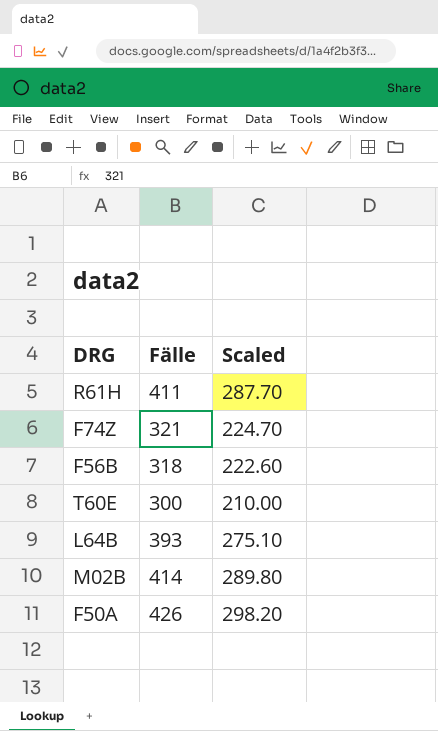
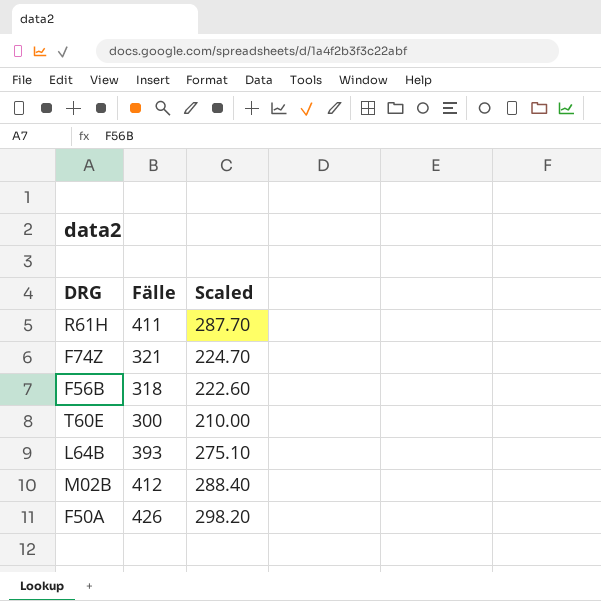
M02B | Fälle: 414 -> 412
M02B | Scaled: 289.80 -> 288.40

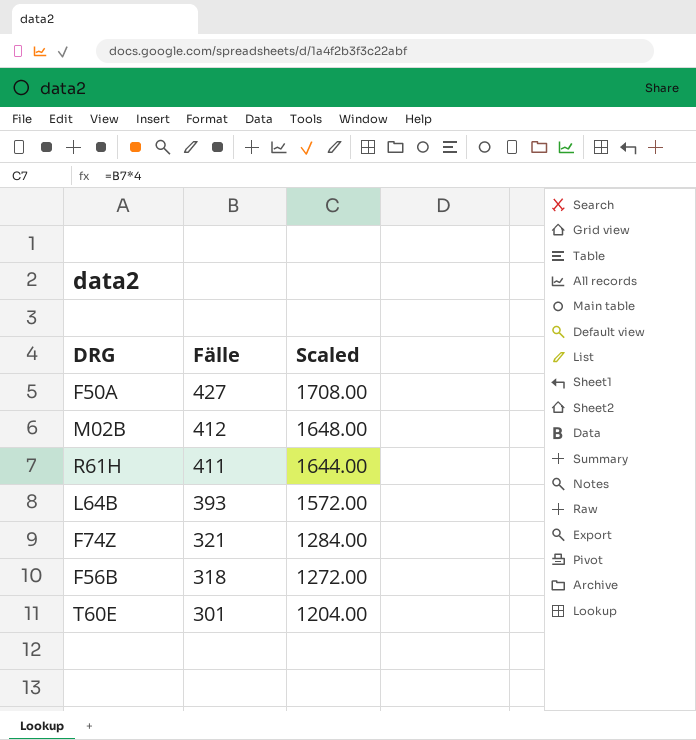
row order: none -> Fälle descending
column Scaled | formula: [Fälle] * 0.7 -> [Fälle] * 4
F50A | Fälle: 426 -> 427
T60E | Fälle: 300 -> 301

